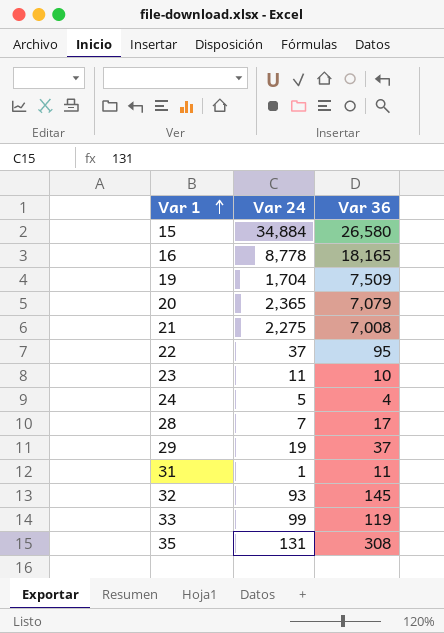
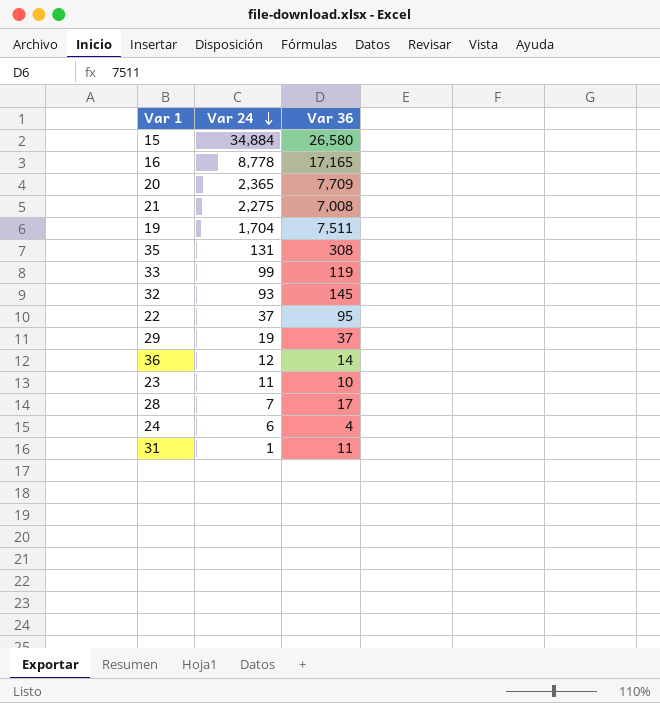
row order: Var 1 ascending -> Var 24 descending
16 | Var 36: 18,165 -> 17,165
20 | Var 36: 7,079 -> 7,709
19 | Var 36: 7,509 -> 7,511
row 36: none -> 12 | 14
24 | Var 24: 5 -> 6

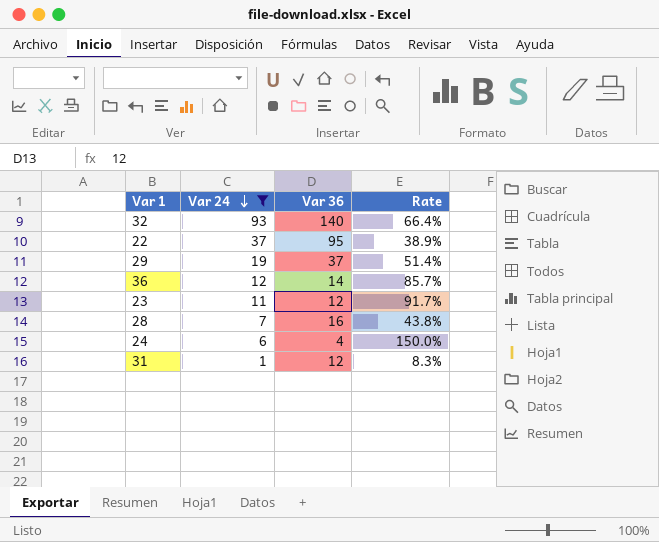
filter: none -> Var 24 <= 93
column Rate | formula: none -> [Var 24] / [Var 36]
32 | Var 36: 145 -> 140
23 | Var 36: 10 -> 12
28 | Var 36: 17 -> 16
31 | Var 36: 11 -> 12

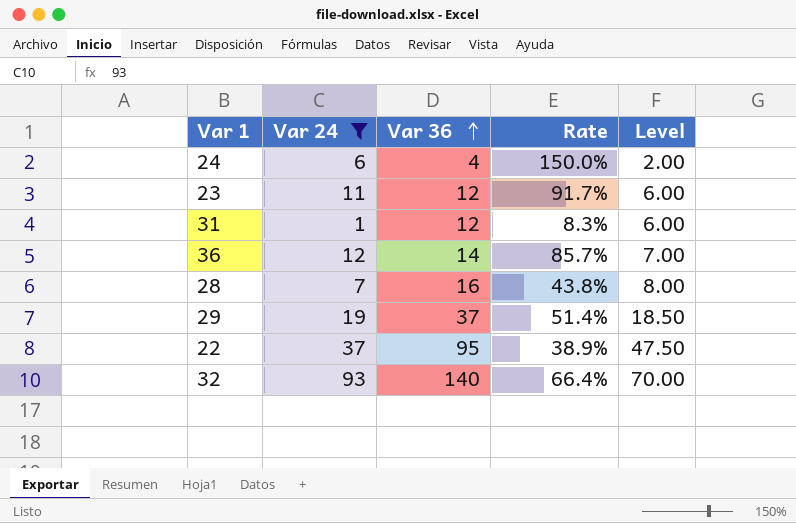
row order: Var 24 descending -> Var 36 ascending
column Level | formula: none -> [Var 36] * 0.5

